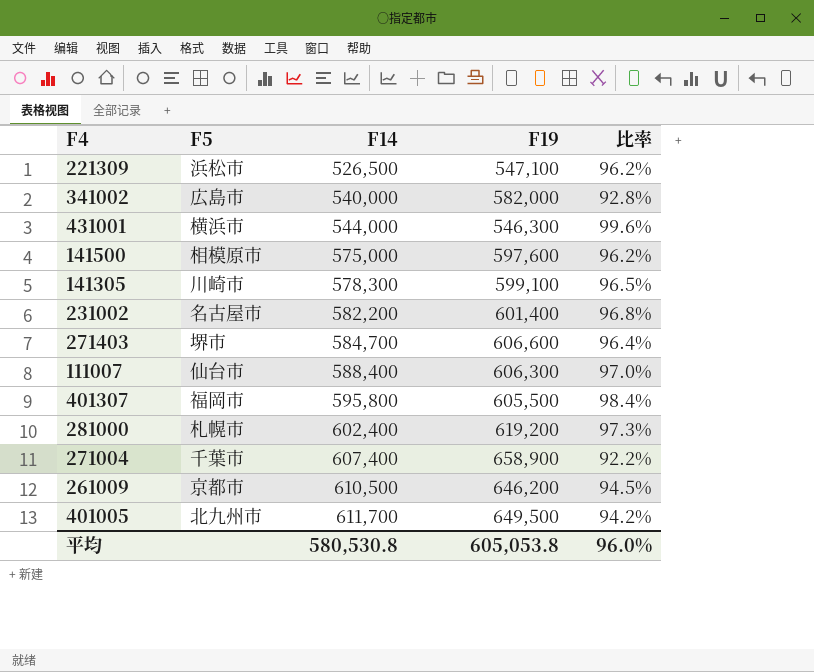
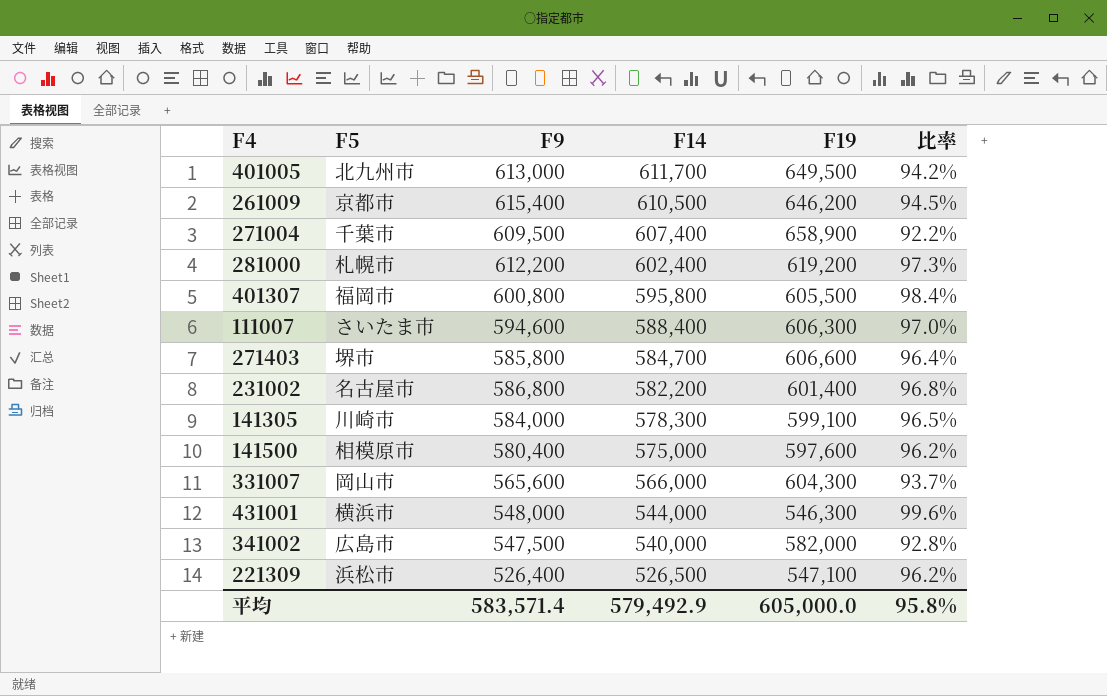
row order: F14 ascending -> F14 descending
column F9 | position: none -> 3
111007 | F5: 仙台市 -> さいたま市
row 331007: none -> 岡山市 | 565,600 | 566,000 | 604,300 | 93.7%
平均 | F14: 580,530.8 -> 579,492.9
平均 | F19: 605,053.8 -> 605,000.0
平均 | 比率: 96.0% -> 95.8%

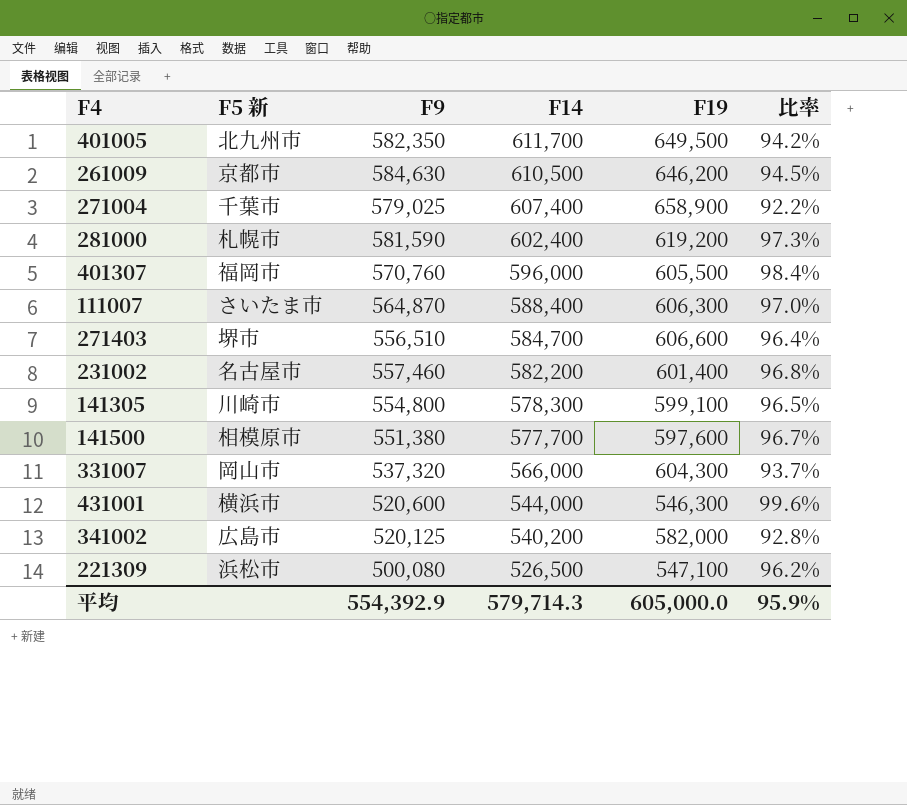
column name: F5 -> F5 新
401005 | F9: 613,000 -> 582,350
261009 | F9: 615,400 -> 584,630
271004 | F9: 609,500 -> 579,025
281000 | F9: 612,200 -> 581,590
401307 | F9: 600,800 -> 570,760
401307 | F14: 595,800 -> 596,000
111007 | F9: 594,600 -> 564,870
271403 | F9: 585,800 -> 556,510
231002 | F9: 586,800 -> 557,460
141305 | F9: 584,000 -> 554,800
141500 | F9: 580,400 -> 551,380
141500 | F14: 575,000 -> 577,700
141500 | 比率: 96.2% -> 96.7%
331007 | F9: 565,600 -> 537,320
431001 | F9: 548,000 -> 520,600
341002 | F9: 547,500 -> 520,125
341002 | F14: 540,000 -> 540,200
221309 | F9: 526,400 -> 500,080
平均 | F9: 583,571.4 -> 554,392.9
平均 | F14: 579,492.9 -> 579,714.3
平均 | 比率: 95.8% -> 95.9%

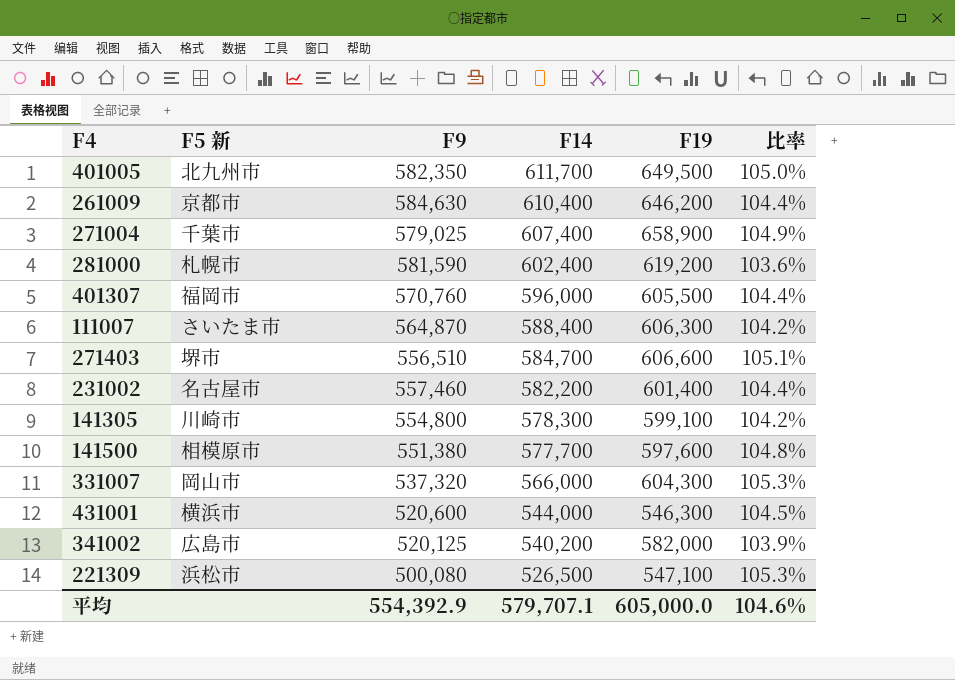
column 比率 | formula: [F14] / [F19] -> [F14] / [F9]
261009 | F14: 610,500 -> 610,400
平均 | F14: 579,714.3 -> 579,707.1
平均 | 比率: 95.9% -> 104.6%

